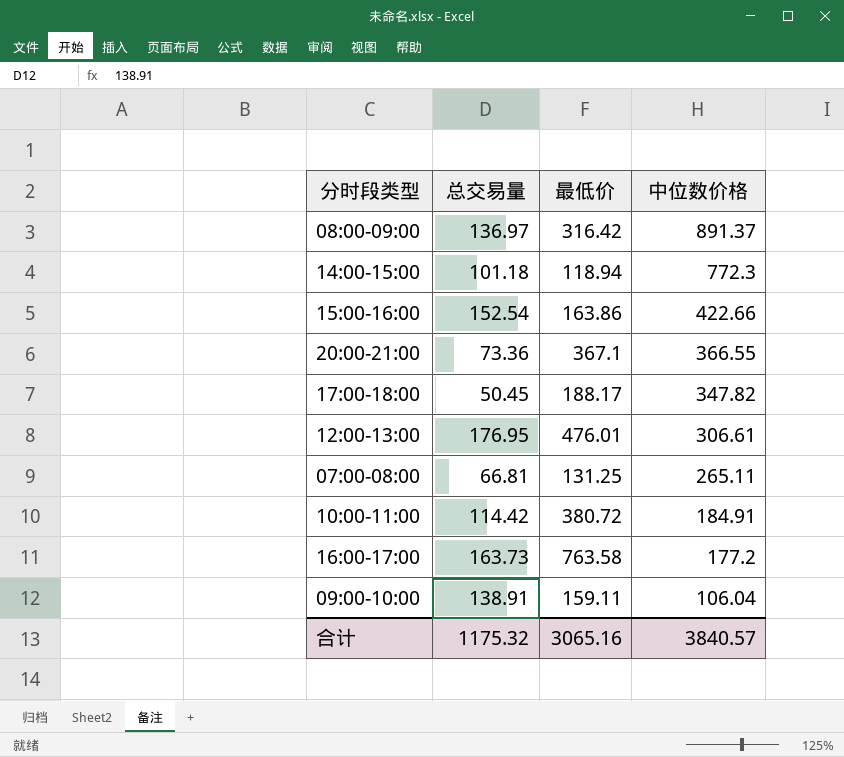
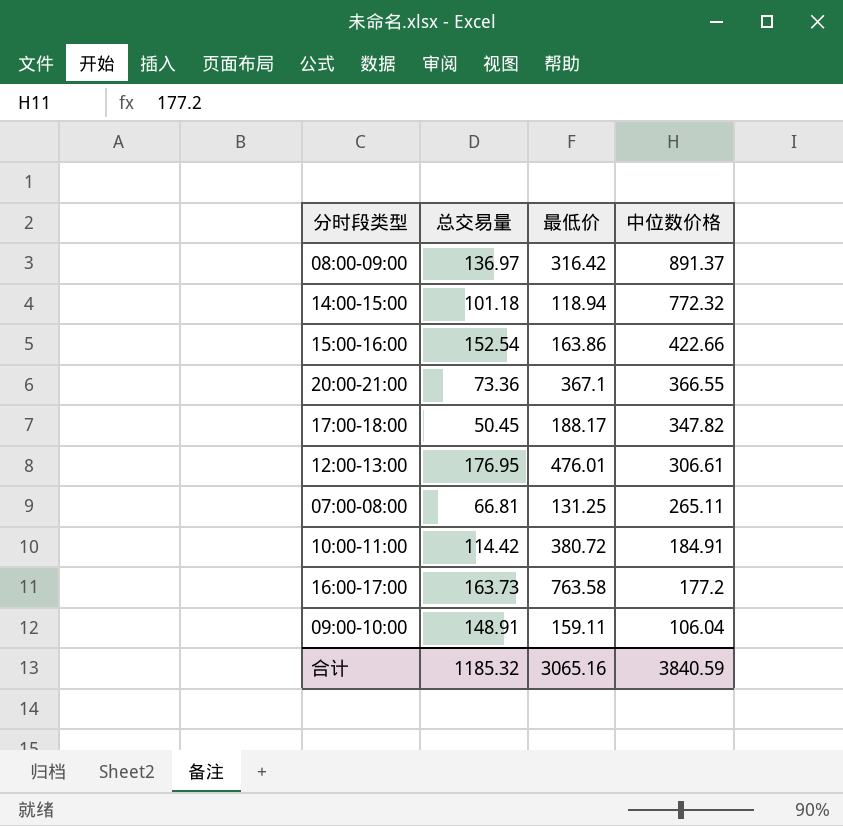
14:00-15:00 | 中位数价格: 772.3 -> 772.32
09:00-10:00 | 总交易量: 138.91 -> 148.91
合计 | 总交易量: 1175.32 -> 1185.32
合计 | 中位数价格: 3840.57 -> 3840.59

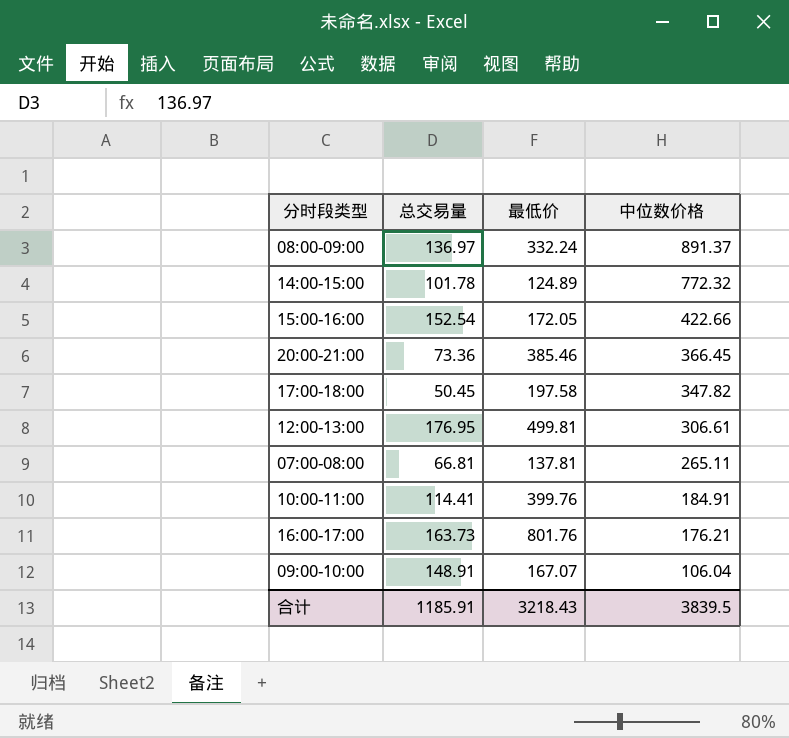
08:00-09:00 | 最低价: 316.42 -> 332.24
14:00-15:00 | 总交易量: 101.18 -> 101.78
14:00-15:00 | 最低价: 118.94 -> 124.89
15:00-16:00 | 最低价: 163.86 -> 172.05
20:00-21:00 | 最低价: 367.1 -> 385.46
20:00-21:00 | 中位数价格: 366.55 -> 366.45
17:00-18:00 | 最低价: 188.17 -> 197.58
12:00-13:00 | 最低价: 476.01 -> 499.81
07:00-08:00 | 最低价: 131.25 -> 137.81
10:00-11:00 | 总交易量: 114.42 -> 114.41
10:00-11:00 | 最低价: 380.72 -> 399.76
16:00-17:00 | 最低价: 763.58 -> 801.76
16:00-17:00 | 中位数价格: 177.2 -> 176.21
09:00-10:00 | 最低价: 159.11 -> 167.07
合计 | 总交易量: 1185.32 -> 1185.91
合计 | 最低价: 3065.16 -> 3218.43
合计 | 中位数价格: 3840.59 -> 3839.5

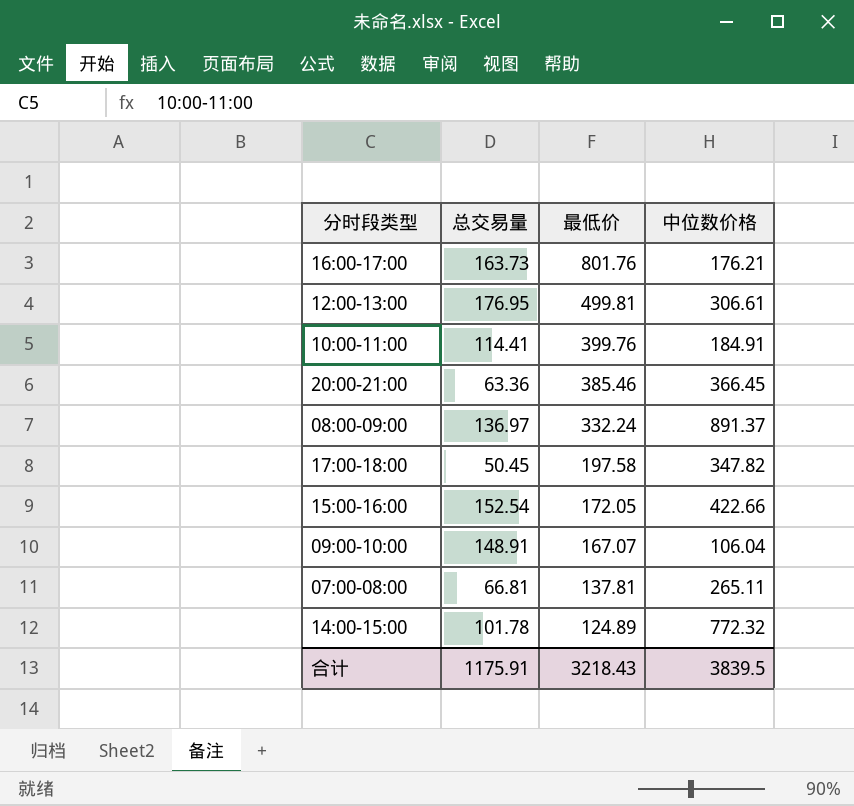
row order: 中位数价格 descending -> 最低价 descending
20:00-21:00 | 总交易量: 73.36 -> 63.36
合计 | 总交易量: 1185.91 -> 1175.91

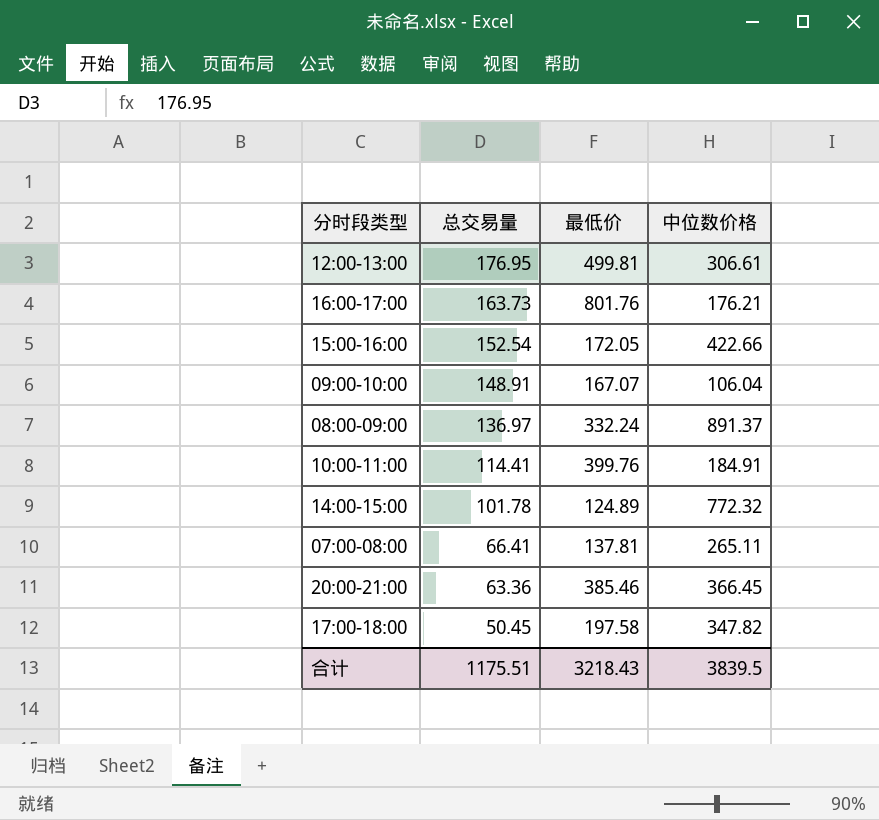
row order: 最低价 descending -> 总交易量 descending
07:00-08:00 | 总交易量: 66.81 -> 66.41
合计 | 总交易量: 1175.91 -> 1175.51

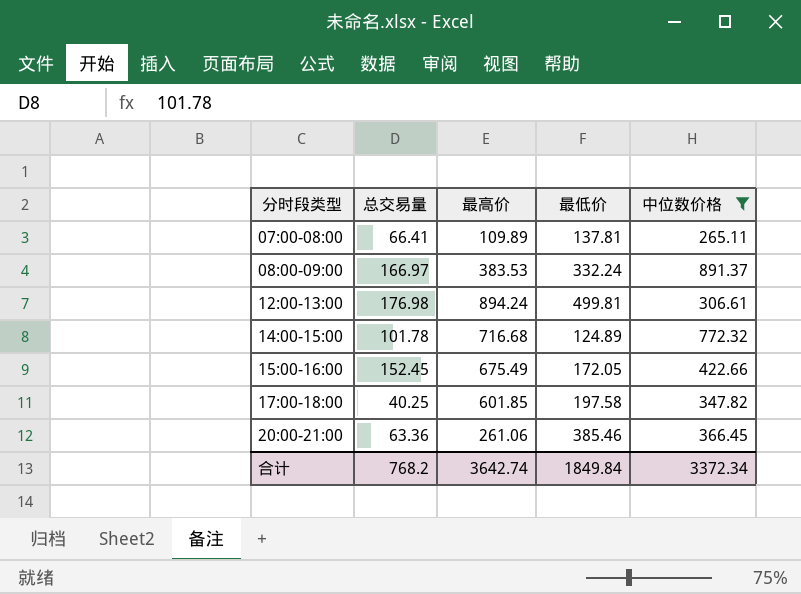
filter: none -> 中位数价格 >= 265.11
row order: 总交易量 descending -> 分时段类型 ascending
column 最高价 | position: none -> 3
08:00-09:00 | 总交易量: 136.97 -> 166.97
12:00-13:00 | 总交易量: 176.95 -> 176.98
15:00-16:00 | 总交易量: 152.54 -> 152.45
17:00-18:00 | 总交易量: 50.45 -> 40.25
合计 | 总交易量: 1175.51 -> 768.2
合计 | 最低价: 3218.43 -> 1849.84
合计 | 中位数价格: 3839.5 -> 3372.34

